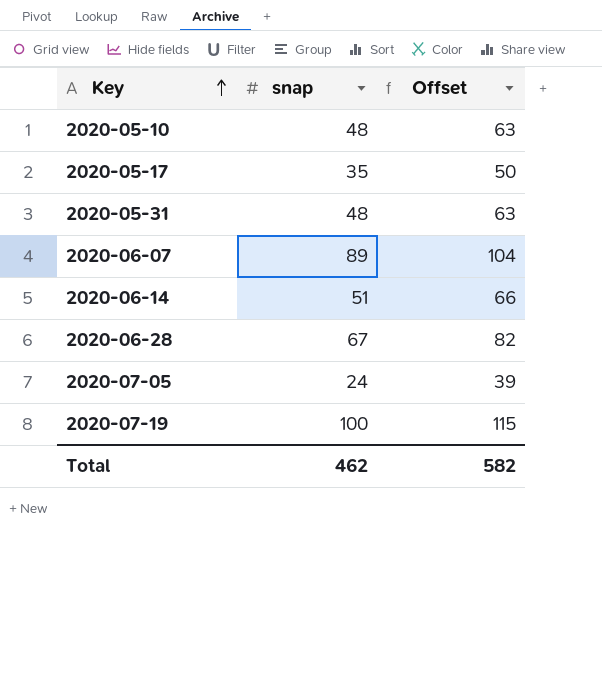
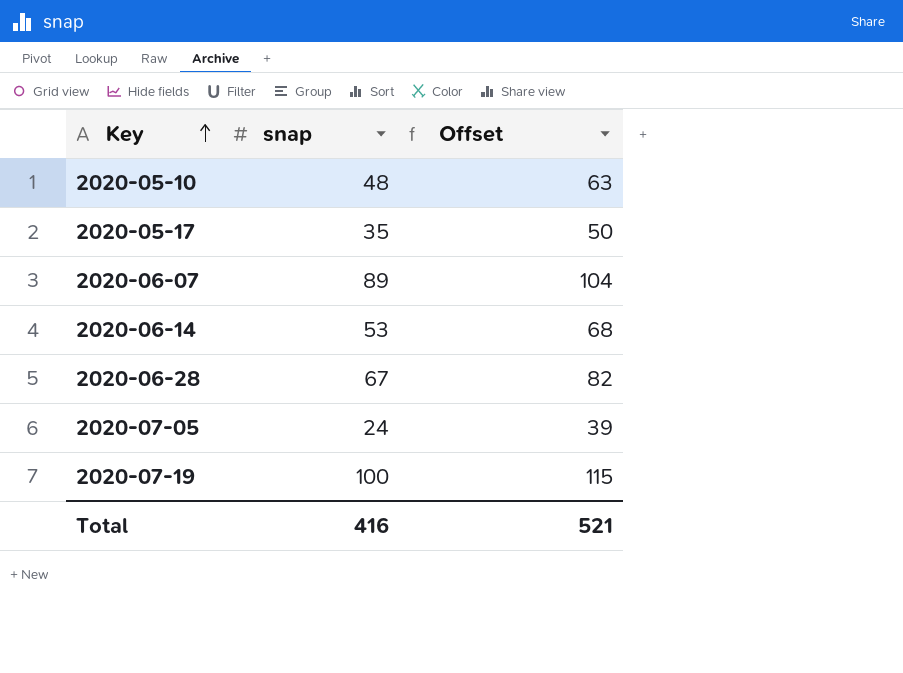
row 2020-05-31: 48 | 63 -> none
2020-06-14 | snap: 51 -> 53
2020-06-14 | Offset: 66 -> 68
Total | snap: 462 -> 416
Total | Offset: 582 -> 521

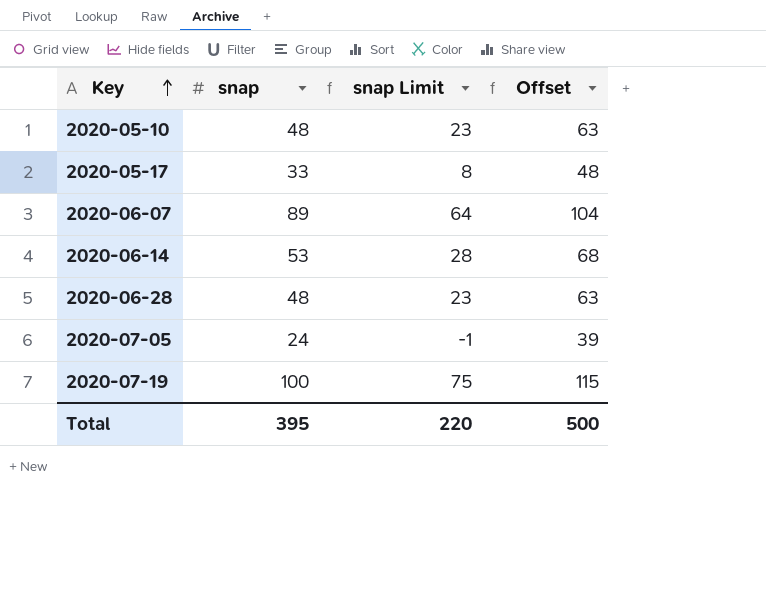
column snap Limit | formula: none -> [snap] - 25
2020-05-17 | snap: 35 -> 33
2020-05-17 | Offset: 50 -> 48
2020-06-28 | snap: 67 -> 48
2020-06-28 | Offset: 82 -> 63
Total | snap: 416 -> 395
Total | Offset: 521 -> 500

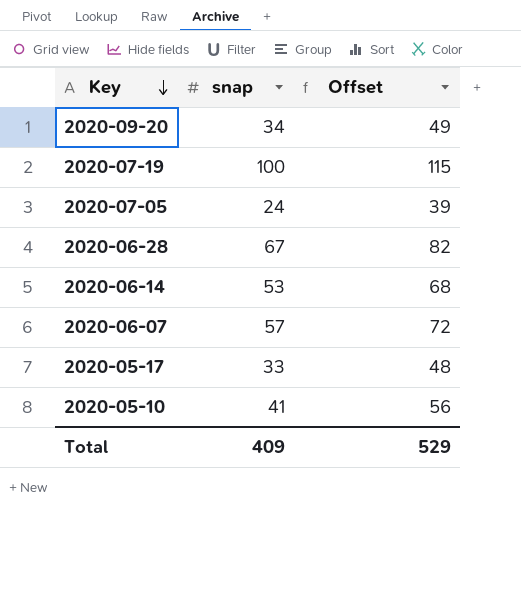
row order: Key ascending -> Key descending
column snap Limit | formula: [snap] - 25 -> none
row 2020-09-20: none -> 34 | 49
2020-06-28 | snap: 48 -> 67
2020-06-28 | Offset: 63 -> 82
2020-06-07 | snap: 89 -> 57
2020-06-07 | Offset: 104 -> 72
2020-05-10 | snap: 48 -> 41
2020-05-10 | Offset: 63 -> 56
Total | snap: 395 -> 409
Total | Offset: 500 -> 529

